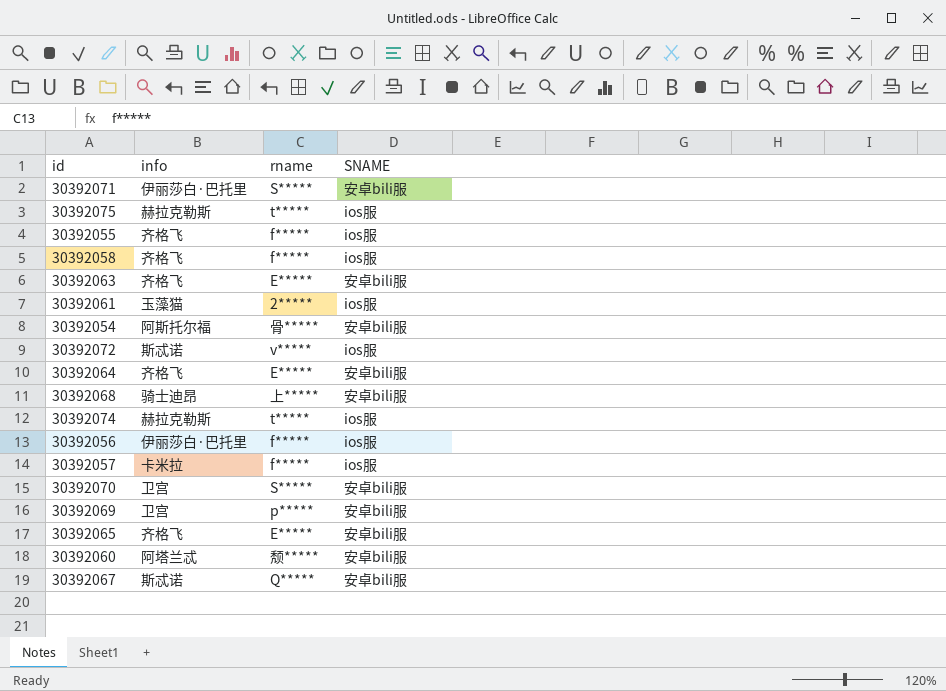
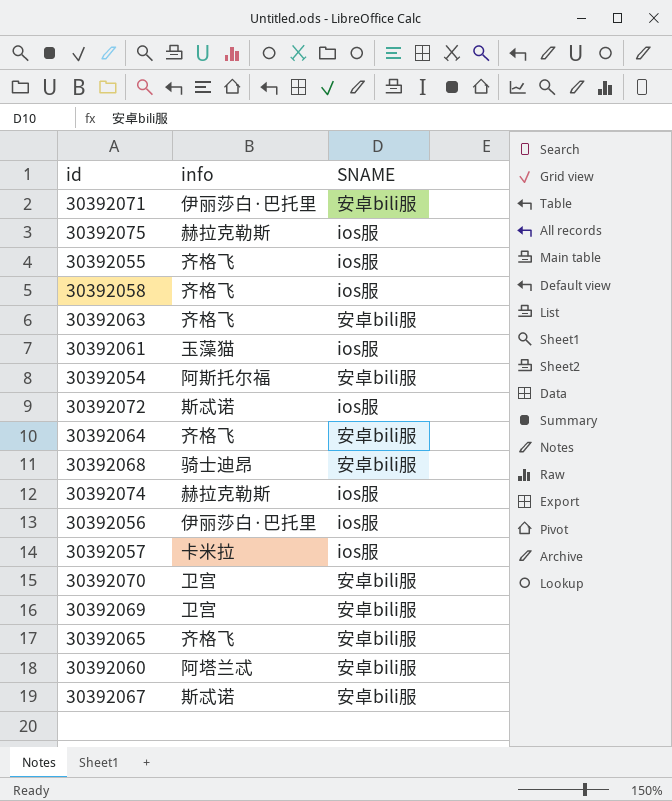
column rname | position: 3 -> none

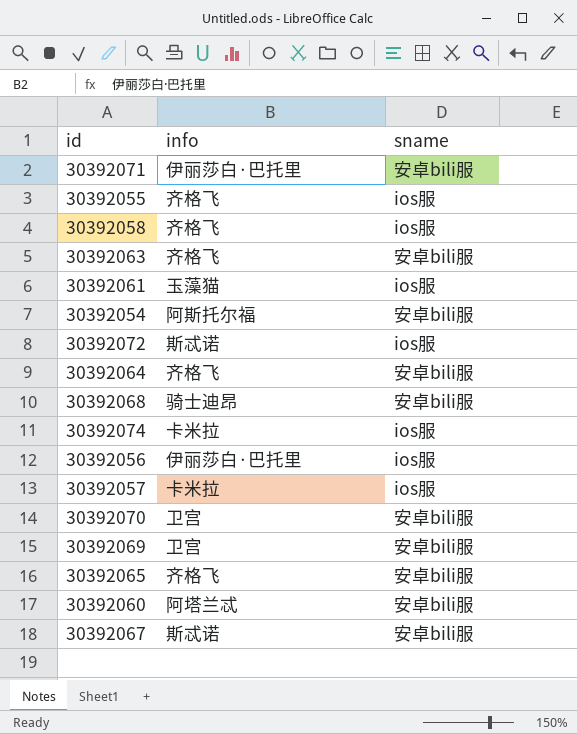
column name: SNAME -> sname
row 30392075: 赫拉克勒斯 | ios服 -> none
30392074 | info: 赫拉克勒斯 -> 卡米拉

